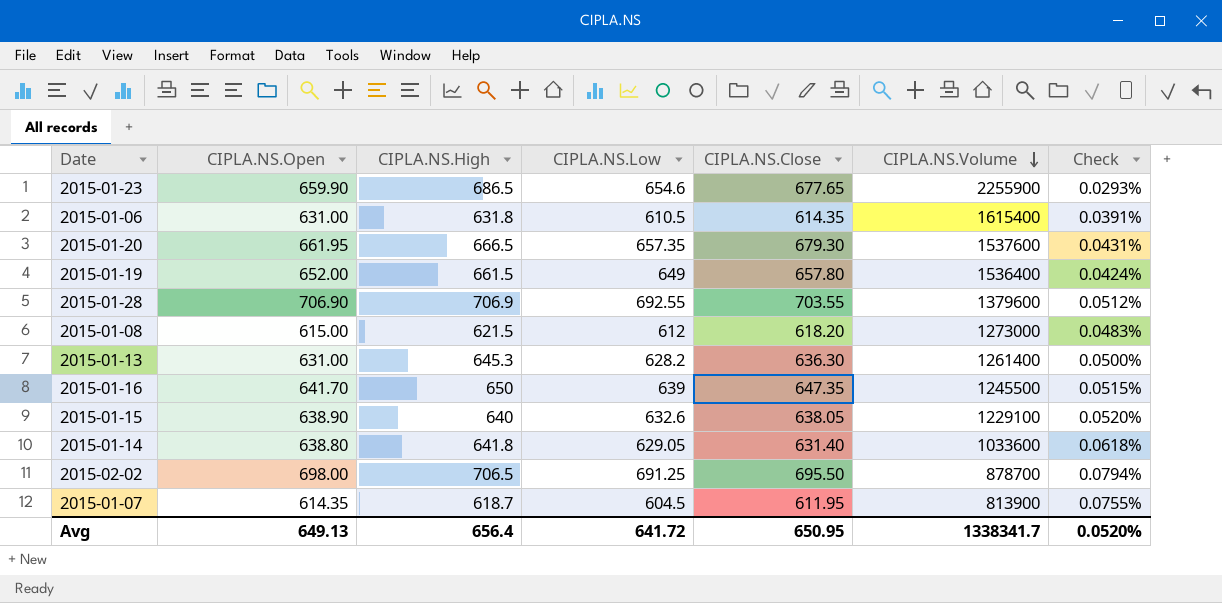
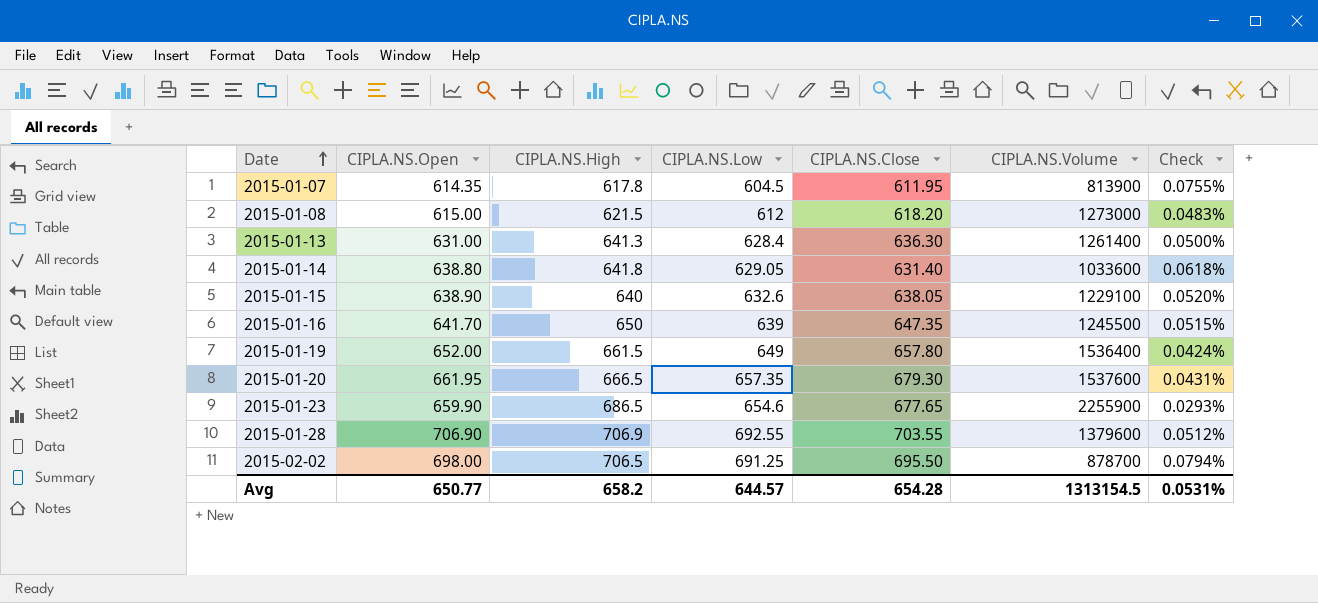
row order: CIPLA.NS.Volume descending -> Date ascending
row 2015-01-06: 631.00 | 631.8 | 610.5 | 614.35 | 1615400 | 0.0391% -> none
2015-01-07 | CIPLA.NS.High: 618.7 -> 617.8
2015-01-13 | CIPLA.NS.High: 645.3 -> 641.3
2015-01-13 | CIPLA.NS.Low: 628.2 -> 628.4
Avg | CIPLA.NS.Open: 649.13 -> 650.77
Avg | CIPLA.NS.High: 656.4 -> 658.2
Avg | CIPLA.NS.Low: 641.72 -> 644.57
Avg | CIPLA.NS.Close: 650.95 -> 654.28
Avg | CIPLA.NS.Volume: 1338341.7 -> 1313154.5
Avg | Check: 0.0520% -> 0.0531%

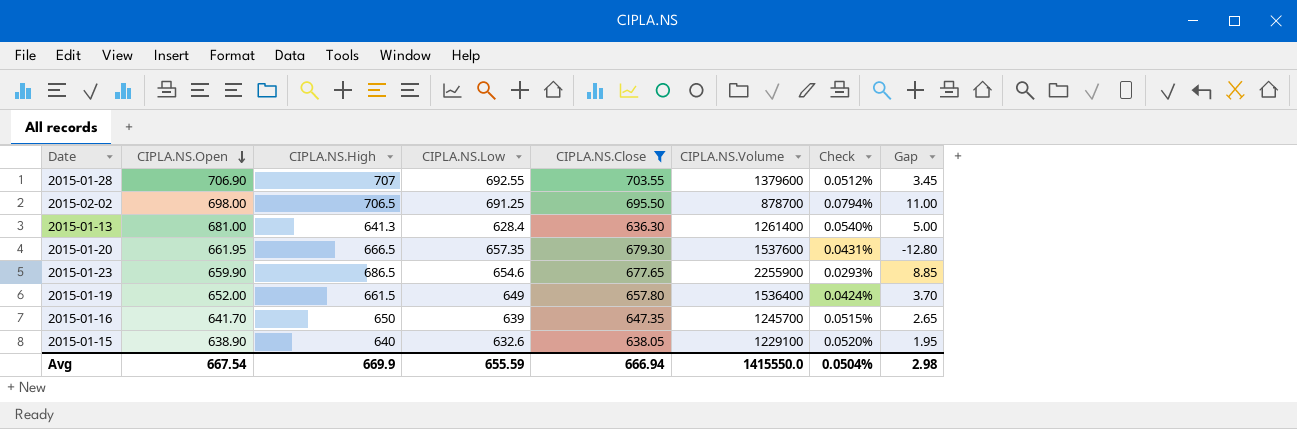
filter: none -> CIPLA.NS.Close >= 636.30
row order: Date ascending -> CIPLA.NS.Open descending
column Gap | formula: none -> [CIPLA.NS.High] - [CIPLA.NS.Close]
2015-01-28 | CIPLA.NS.High: 706.9 -> 707
2015-01-13 | CIPLA.NS.Open: 631.00 -> 681.00
2015-01-13 | Check: 0.0500% -> 0.0540%
2015-01-16 | CIPLA.NS.Volume: 1245500 -> 1245700
Avg | CIPLA.NS.Open: 650.77 -> 667.54
Avg | CIPLA.NS.High: 658.2 -> 669.9
Avg | CIPLA.NS.Low: 644.57 -> 655.59
Avg | CIPLA.NS.Close: 654.28 -> 666.94
Avg | CIPLA.NS.Volume: 1313154.5 -> 1415550.0
Avg | Check: 0.0531% -> 0.0504%

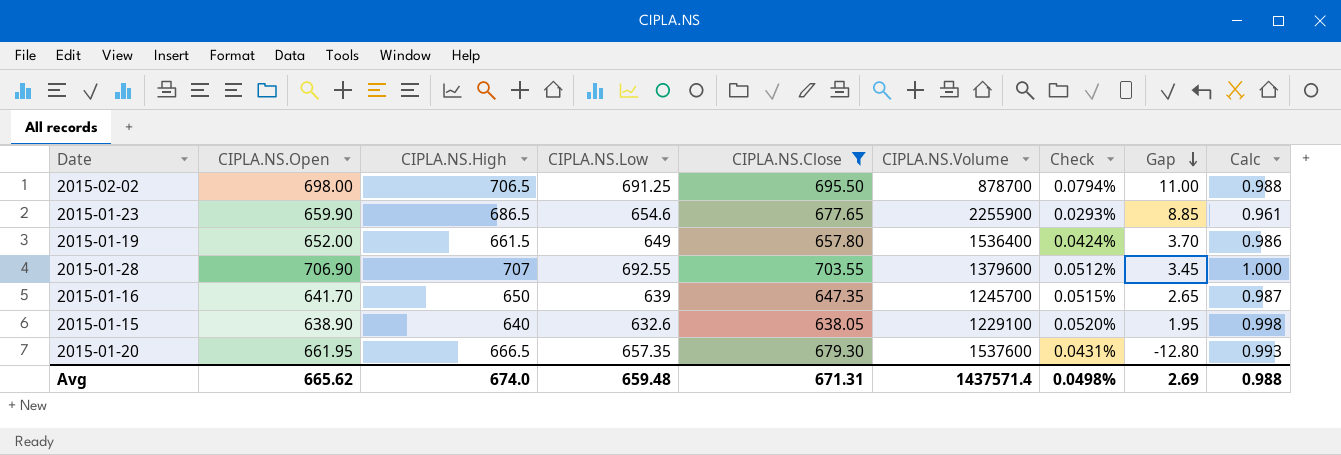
row order: CIPLA.NS.Open descending -> Gap descending
column Calc | formula: none -> [CIPLA.NS.Open] / [CIPLA.NS.High]
row 2015-01-13: 681.00 | 641.3 | 628.4 | 636.30 | 1261400 | 0.0540% | 5.00 -> none
Avg | CIPLA.NS.Open: 667.54 -> 665.62
Avg | CIPLA.NS.High: 669.9 -> 674.0
Avg | CIPLA.NS.Low: 655.59 -> 659.48
Avg | CIPLA.NS.Close: 666.94 -> 671.31
Avg | CIPLA.NS.Volume: 1415550.0 -> 1437571.4
Avg | Check: 0.0504% -> 0.0498%
Avg | Gap: 2.98 -> 2.69

